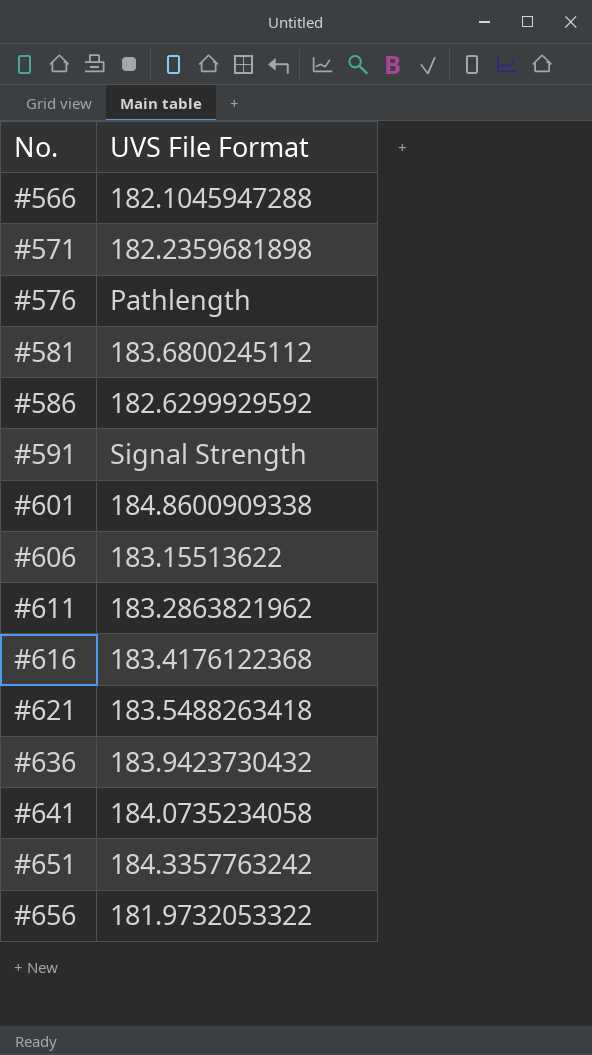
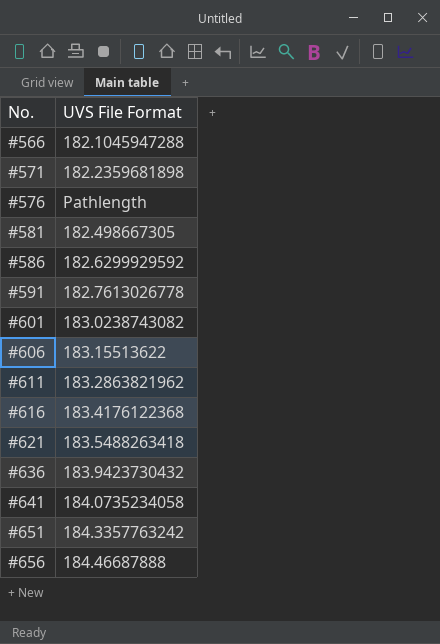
#581 | UVS File Format: 183.6800245112 -> 182.498667305
#591 | UVS File Format: Signal Strength -> 182.7613026778
#601 | UVS File Format: 184.8600909338 -> 183.0238743082
#656 | UVS File Format: 181.9732053322 -> 184.46687888

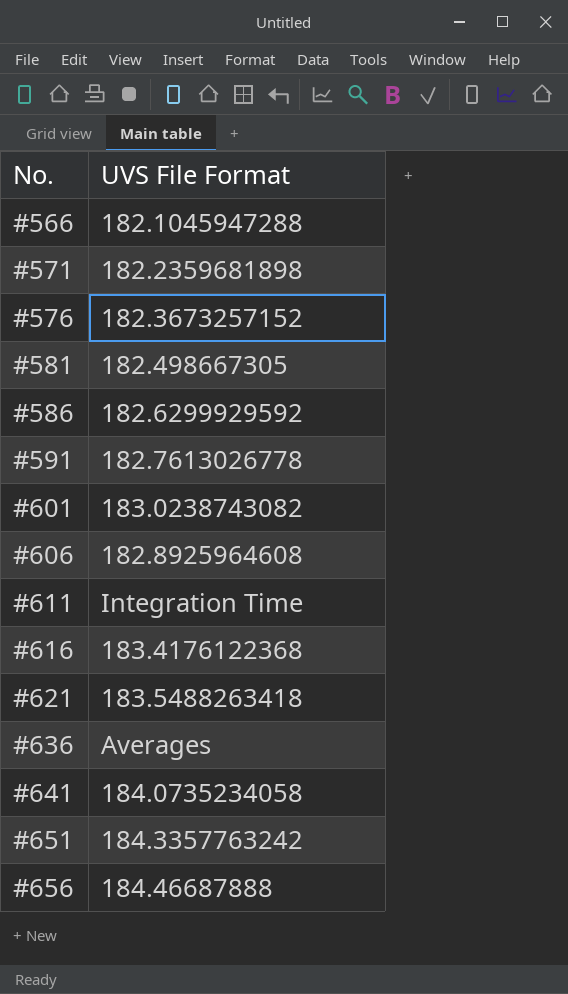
#576 | UVS File Format: Pathlength -> 182.3673257152
#606 | UVS File Format: 183.15513622 -> 182.8925964608
#611 | UVS File Format: 183.2863821962 -> Integration Time
#636 | UVS File Format: 183.9423730432 -> Averages

